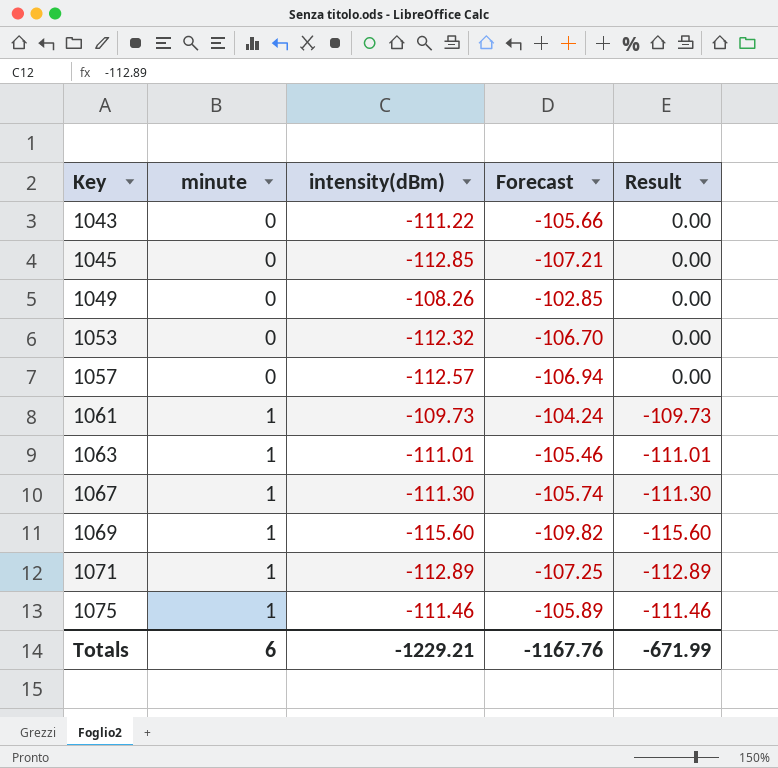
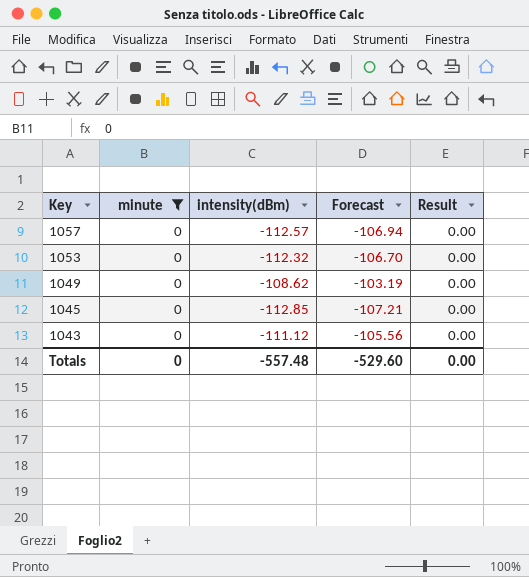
filter: none -> minute = 0
row order: Key ascending -> Key descending
1049 | intensity(dBm): -108.26 -> -108.62
1049 | Forecast: -102.85 -> -103.19
1043 | intensity(dBm): -111.22 -> -111.12
1043 | Forecast: -105.66 -> -105.56
Totals | minute: 6 -> 0
Totals | intensity(dBm): -1229.21 -> -557.48
Totals | Forecast: -1167.76 -> -529.60
Totals | Result: -671.99 -> 0.00

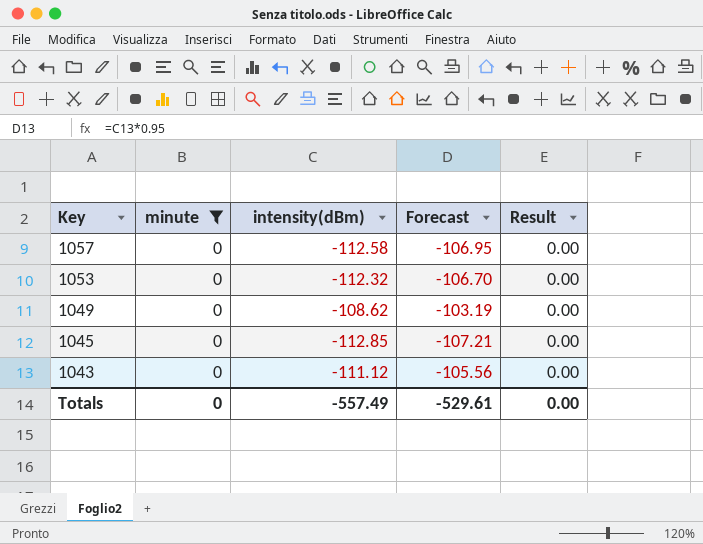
1057 | intensity(dBm): -112.57 -> -112.58
1057 | Forecast: -106.94 -> -106.95
Totals | intensity(dBm): -557.48 -> -557.49
Totals | Forecast: -529.60 -> -529.61

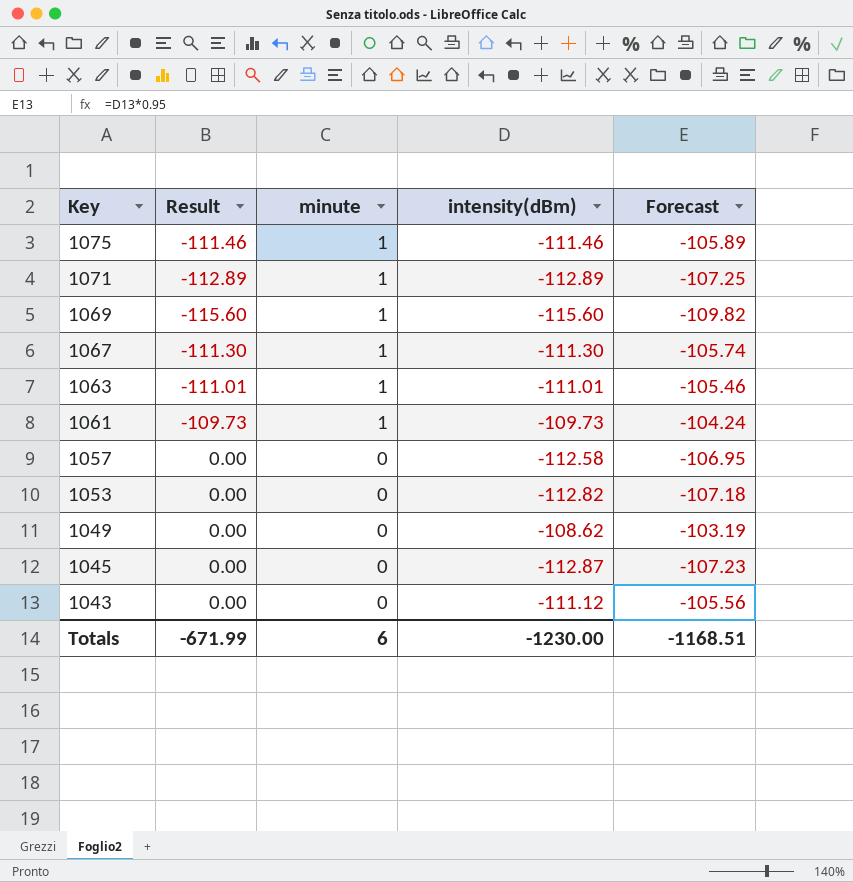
filter: minute = 0 -> none
column Result | position: 5 -> 2
1053 | intensity(dBm): -112.32 -> -112.82
1053 | Forecast: -106.70 -> -107.18
1045 | intensity(dBm): -112.85 -> -112.87
1045 | Forecast: -107.21 -> -107.23
Totals | Result: 0.00 -> -671.99
Totals | minute: 0 -> 6
Totals | intensity(dBm): -557.49 -> -1230.00
Totals | Forecast: -529.61 -> -1168.51

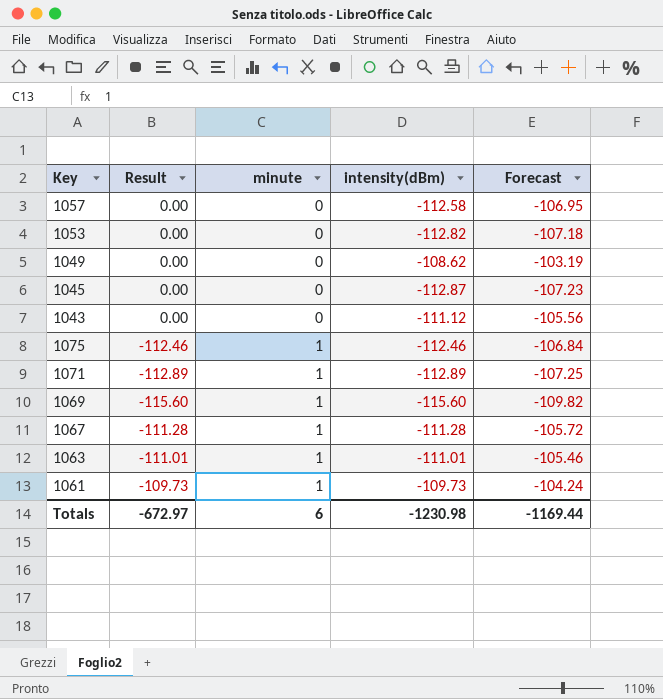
row order: Key descending -> minute ascending
1075 | Result: -111.46 -> -112.46
1075 | intensity(dBm): -111.46 -> -112.46
1075 | Forecast: -105.89 -> -106.84
1067 | Result: -111.30 -> -111.28
1067 | intensity(dBm): -111.30 -> -111.28
1067 | Forecast: -105.74 -> -105.72
Totals | Result: -671.99 -> -672.97
Totals | intensity(dBm): -1230.00 -> -1230.98
Totals | Forecast: -1168.51 -> -1169.44

